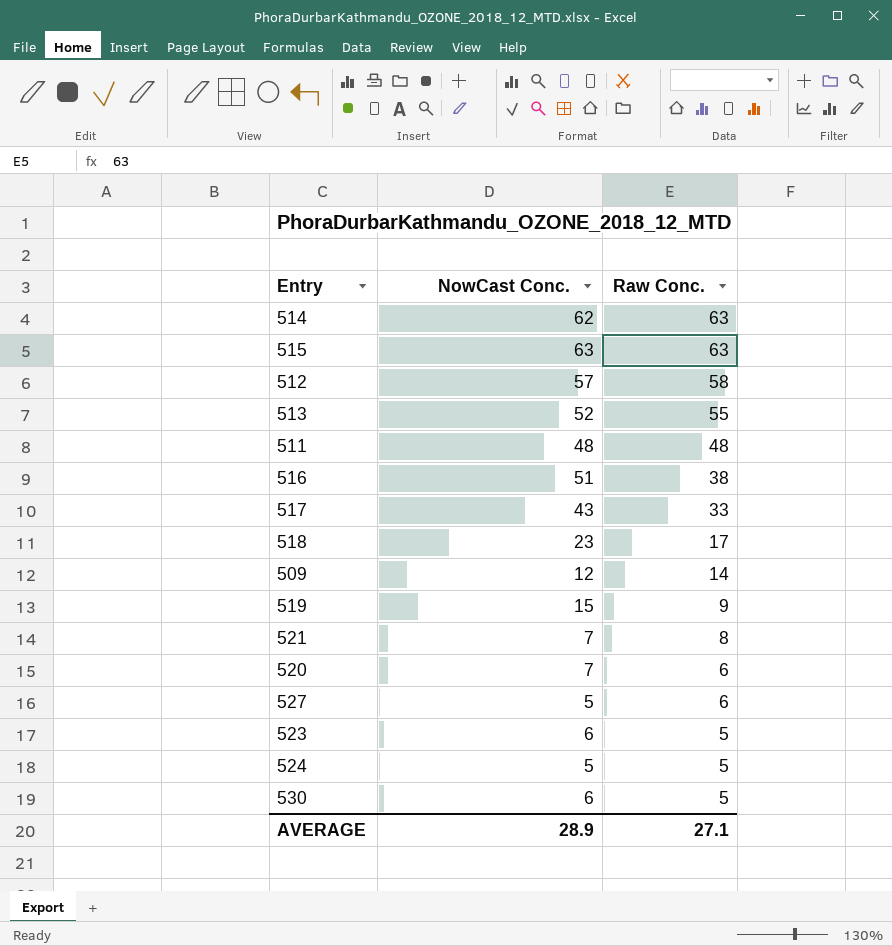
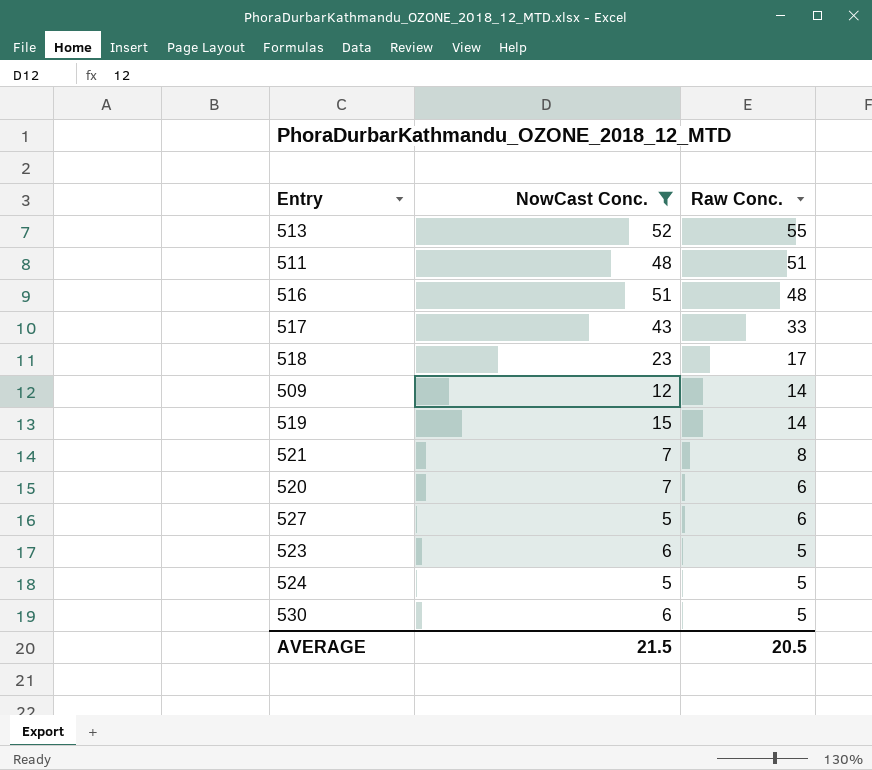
filter: none -> NowCast Conc. <= 52
511 | Raw Conc.: 48 -> 51
516 | Raw Conc.: 38 -> 48
519 | Raw Conc.: 9 -> 14
AVERAGE | NowCast Conc.: 28.9 -> 21.5
AVERAGE | Raw Conc.: 27.1 -> 20.5

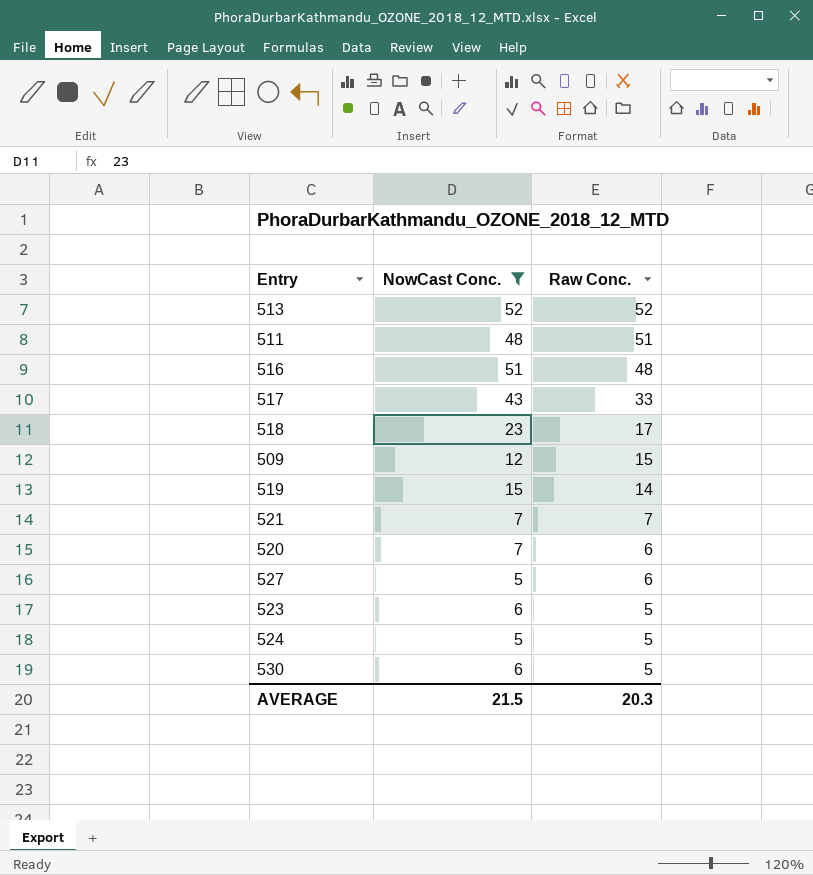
513 | Raw Conc.: 55 -> 52
509 | Raw Conc.: 14 -> 15
521 | Raw Conc.: 8 -> 7
AVERAGE | Raw Conc.: 20.5 -> 20.3

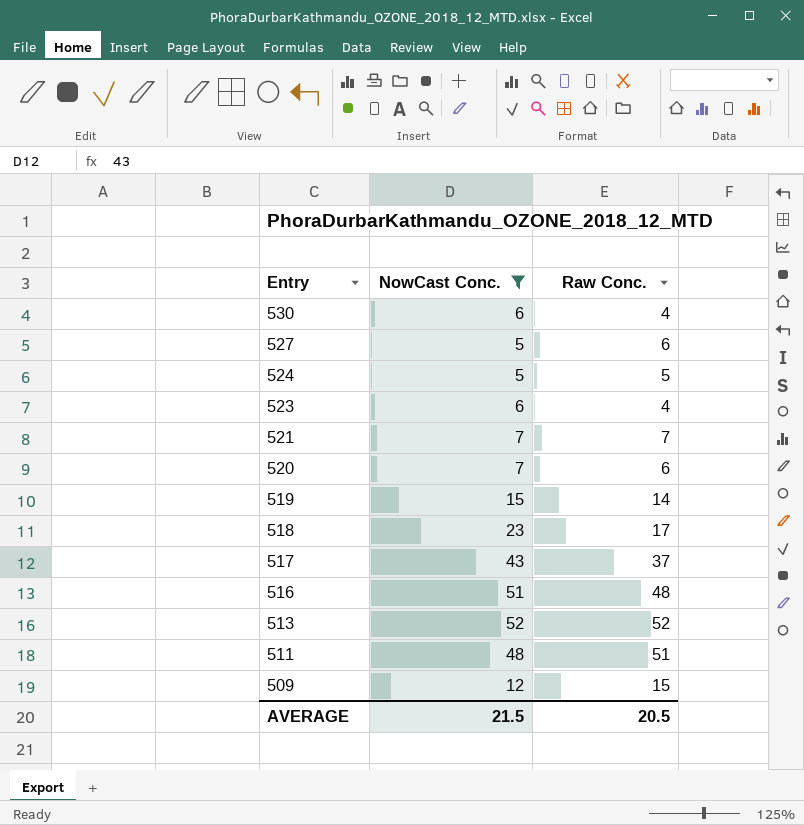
row order: Raw Conc. descending -> Entry descending
530 | Raw Conc.: 5 -> 4
523 | Raw Conc.: 5 -> 4
517 | Raw Conc.: 33 -> 37
AVERAGE | Raw Conc.: 20.3 -> 20.5

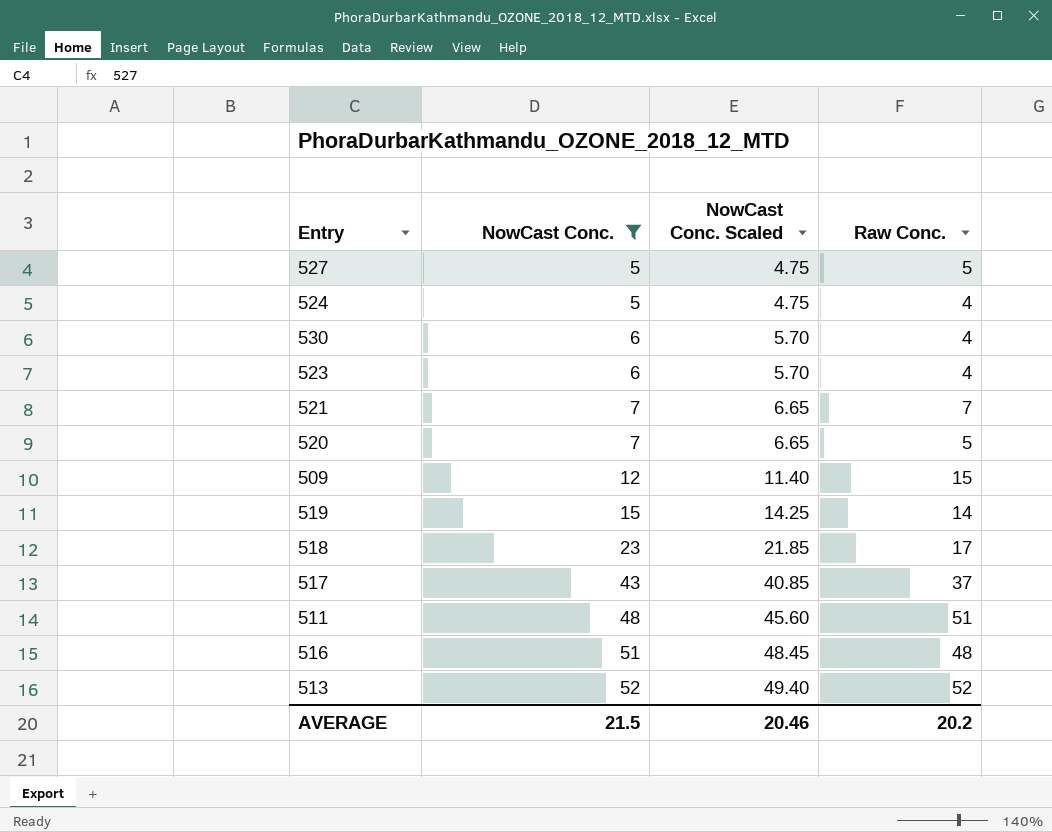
row order: Entry descending -> NowCast Conc. ascending
column NowCast Conc. Scaled | formula: none -> [NowCast Conc.] * 0.95
527 | Raw Conc.: 6 -> 5
524 | Raw Conc.: 5 -> 4
520 | Raw Conc.: 6 -> 5
AVERAGE | Raw Conc.: 20.5 -> 20.2

